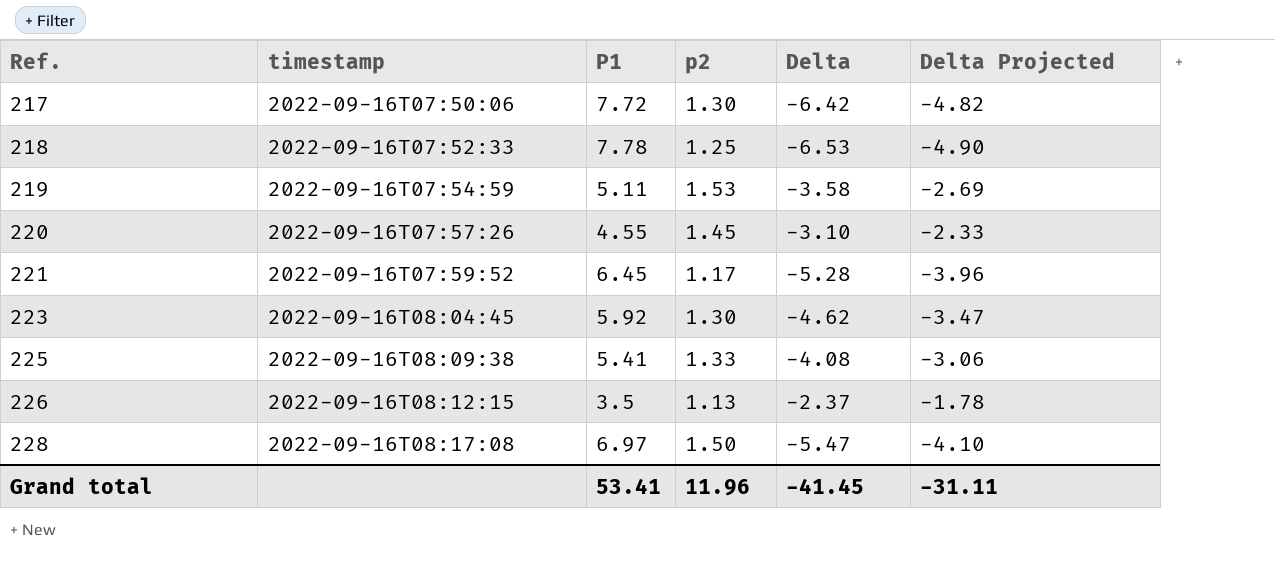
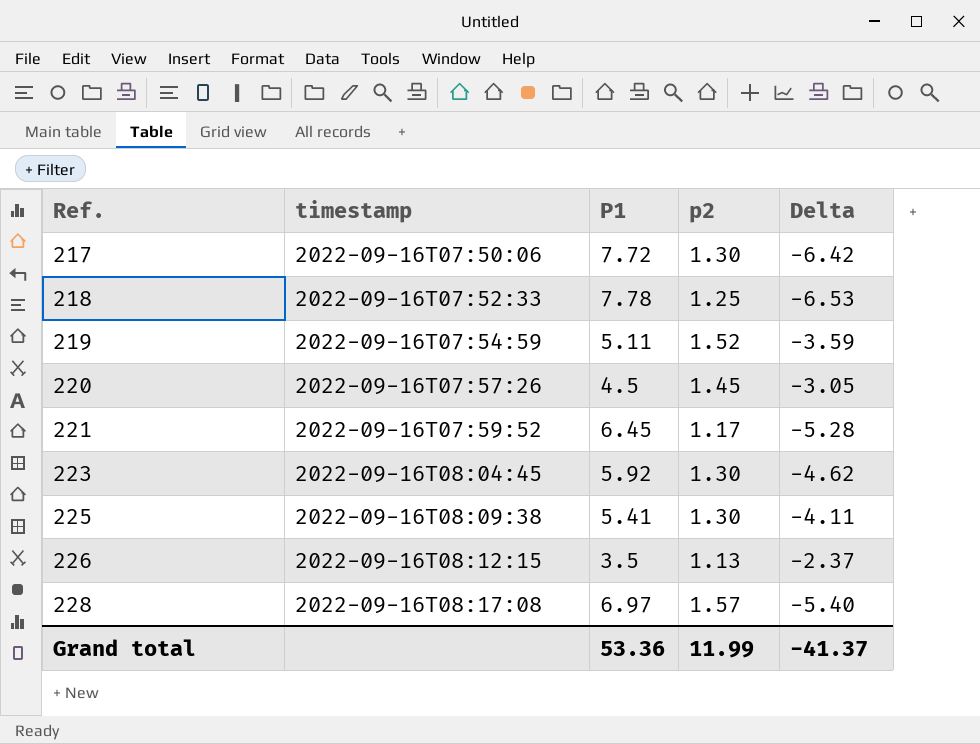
column Delta Projected | formula: [Delta] * 0.75 -> none
219 | p2: 1.53 -> 1.52
219 | Delta: -3.58 -> -3.59
220 | P1: 4.55 -> 4.5
220 | Delta: -3.10 -> -3.05
225 | p2: 1.33 -> 1.30
225 | Delta: -4.08 -> -4.11
228 | p2: 1.50 -> 1.57
228 | Delta: -5.47 -> -5.40
Grand total | P1: 53.41 -> 53.36
Grand total | p2: 11.96 -> 11.99
Grand total | Delta: -41.45 -> -41.37

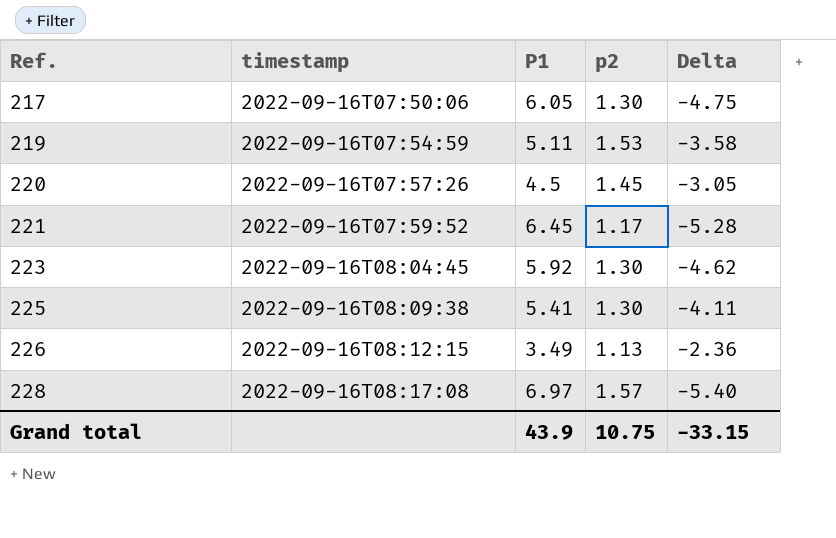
row 218: 2022-09-16T07:52:33 | 7.78 | 1.25 | -6.53 -> none
217 | P1: 7.72 -> 6.05
217 | Delta: -6.42 -> -4.75
219 | p2: 1.52 -> 1.53
219 | Delta: -3.59 -> -3.58
226 | P1: 3.5 -> 3.49
226 | Delta: -2.37 -> -2.36
Grand total | P1: 53.36 -> 43.9
Grand total | p2: 11.99 -> 10.75
Grand total | Delta: -41.37 -> -33.15

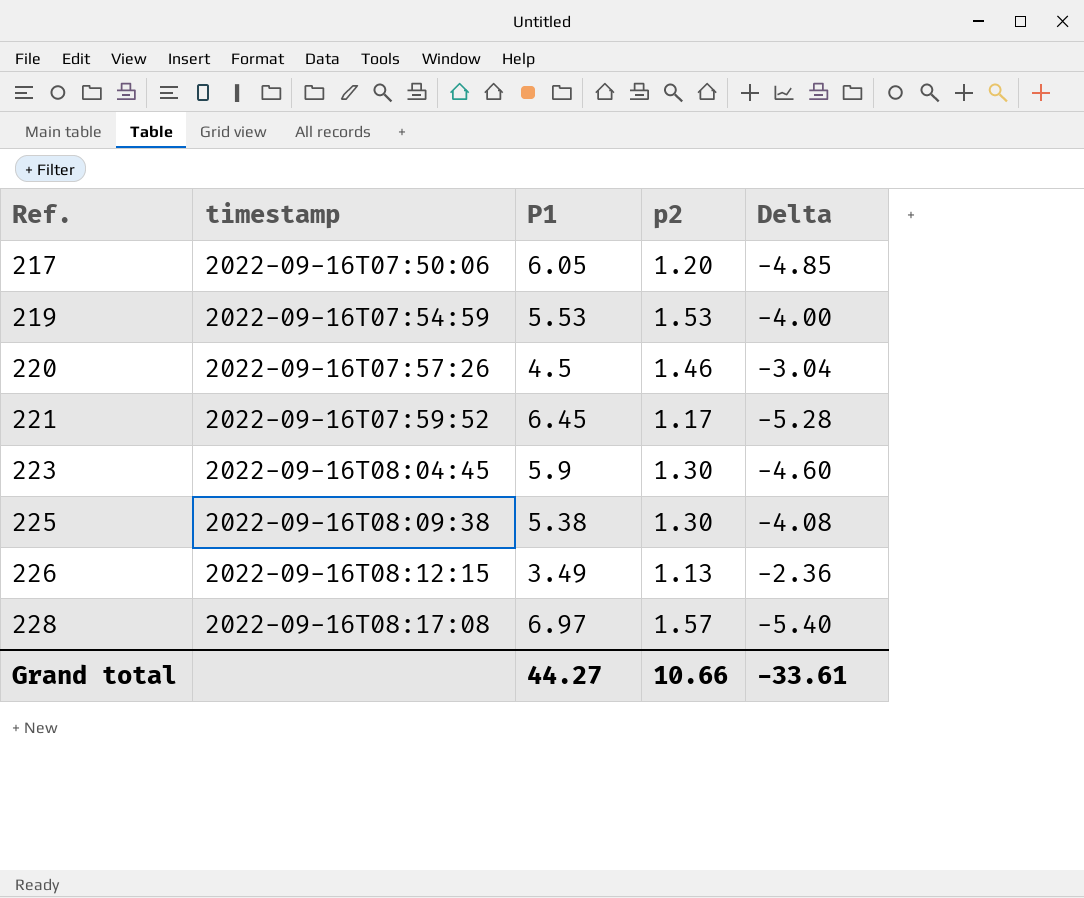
217 | p2: 1.30 -> 1.20
217 | Delta: -4.75 -> -4.85
219 | P1: 5.11 -> 5.53
219 | Delta: -3.58 -> -4.00
220 | p2: 1.45 -> 1.46
220 | Delta: -3.05 -> -3.04
223 | P1: 5.92 -> 5.9
223 | Delta: -4.62 -> -4.60
225 | P1: 5.41 -> 5.38
225 | Delta: -4.11 -> -4.08
Grand total | P1: 43.9 -> 44.27
Grand total | p2: 10.75 -> 10.66
Grand total | Delta: -33.15 -> -33.61

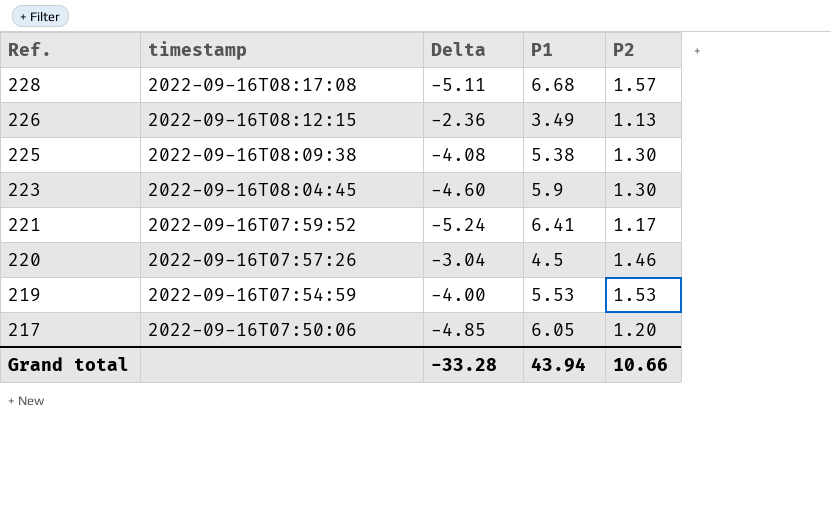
row order: Ref. ascending -> Ref. descending
column Delta | position: 5 -> 3
column name: p2 -> P2
228 | Delta: -5.40 -> -5.11
228 | P1: 6.97 -> 6.68
221 | Delta: -5.28 -> -5.24
221 | P1: 6.45 -> 6.41
Grand total | Delta: -33.61 -> -33.28
Grand total | P1: 44.27 -> 43.94

